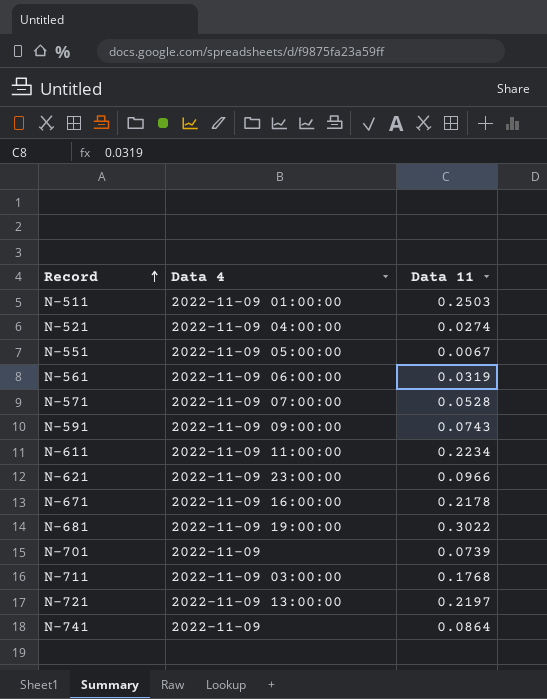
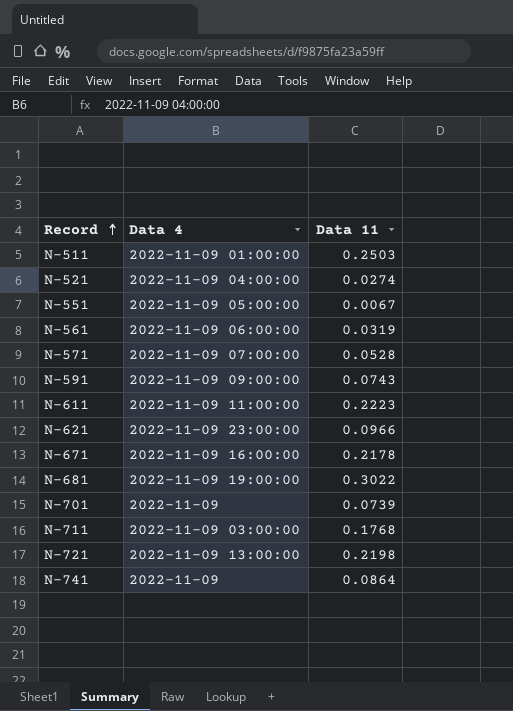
N-611 | Data 11: 0.2234 -> 0.2223
N-721 | Data 11: 0.2197 -> 0.2198

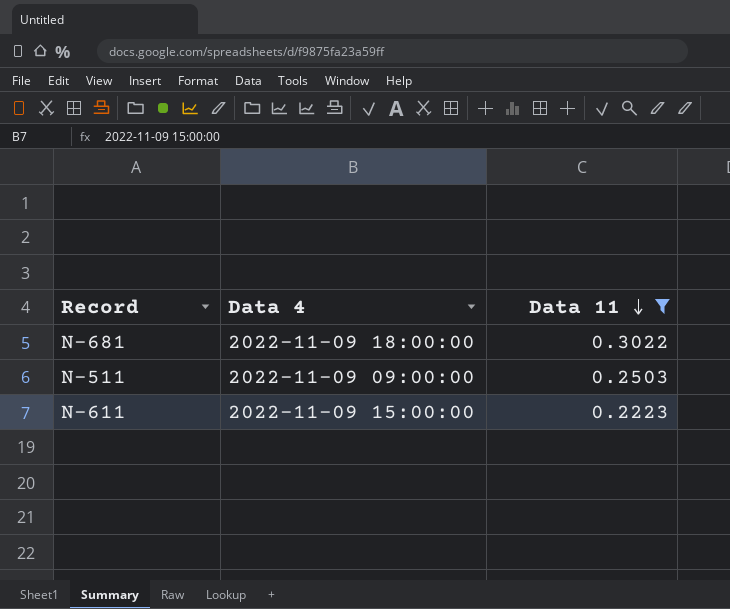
filter: none -> Data 11 >= 0.2223
row order: Record ascending -> Data 11 descending
N-681 | Data 4: 2022-11-09 19:00:00 -> 2022-11-09 18:00:00
N-511 | Data 4: 2022-11-09 01:00:00 -> 2022-11-09 09:00:00
N-611 | Data 4: 2022-11-09 11:00:00 -> 2022-11-09 15:00:00

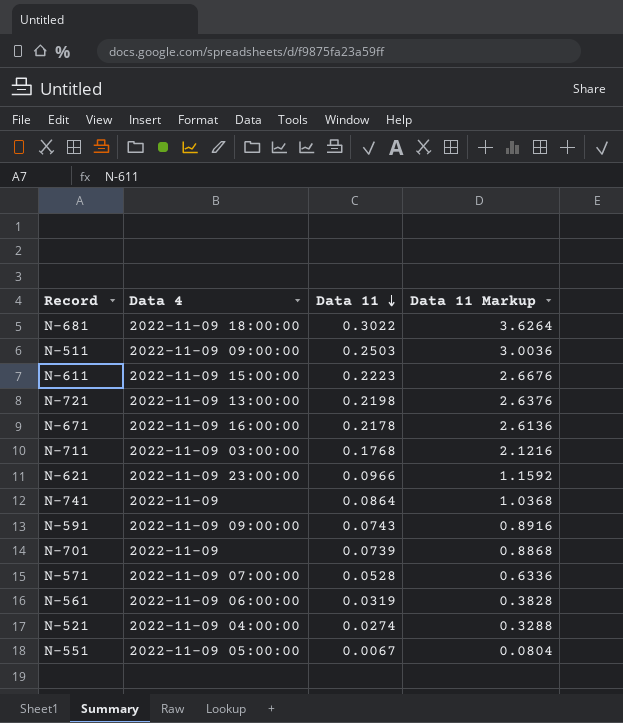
filter: Data 11 >= 0.2223 -> none
column Data 11 Markup | formula: none -> [Data 11] * 12

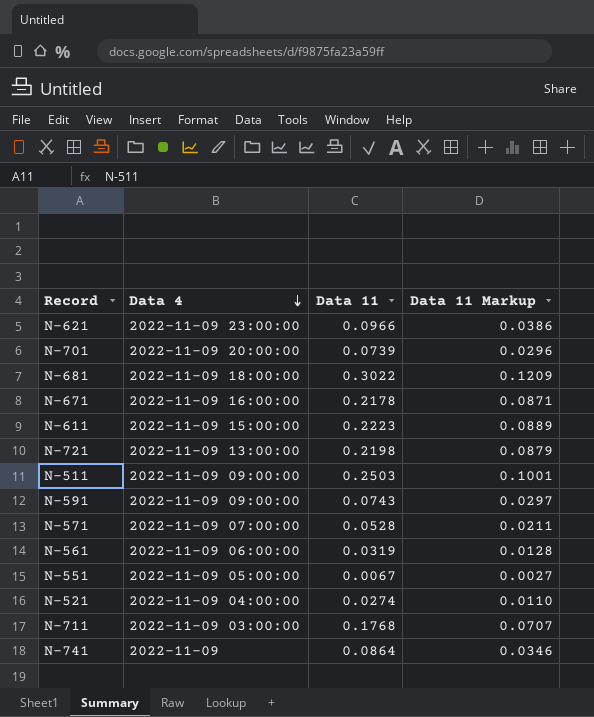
row order: Data 11 descending -> Data 4 descending
column Data 11 Markup | formula: [Data 11] * 12 -> [Data 11] * 0.4
N-701 | Data 4: 2022-11-09 -> 2022-11-09 20:00:00

